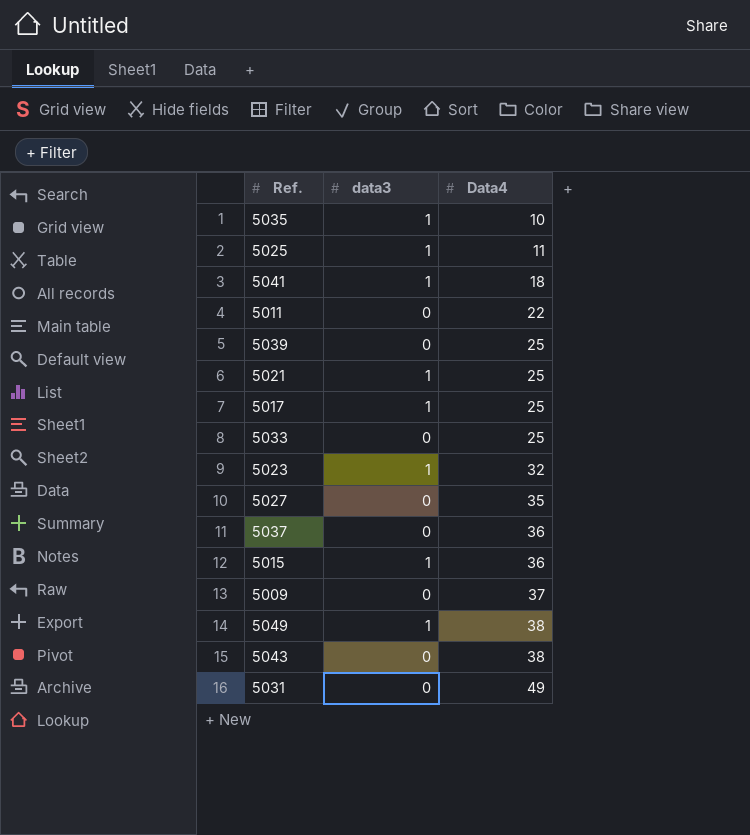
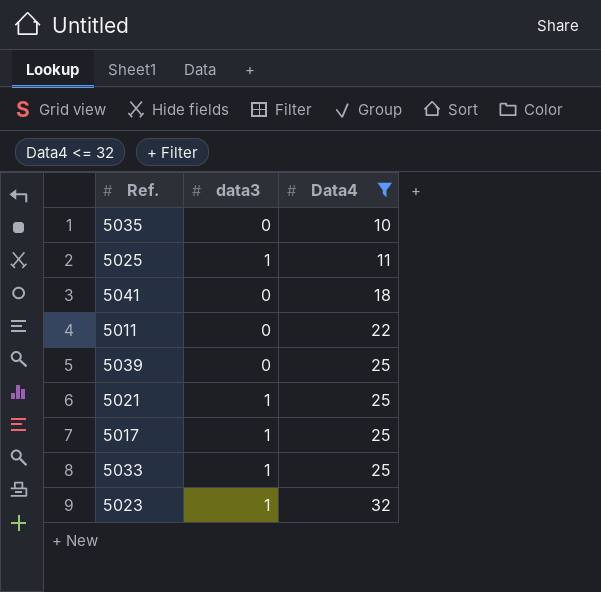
filter: none -> Data4 <= 32
5035 | data3: 1 -> 0
5041 | data3: 1 -> 0
5033 | data3: 0 -> 1

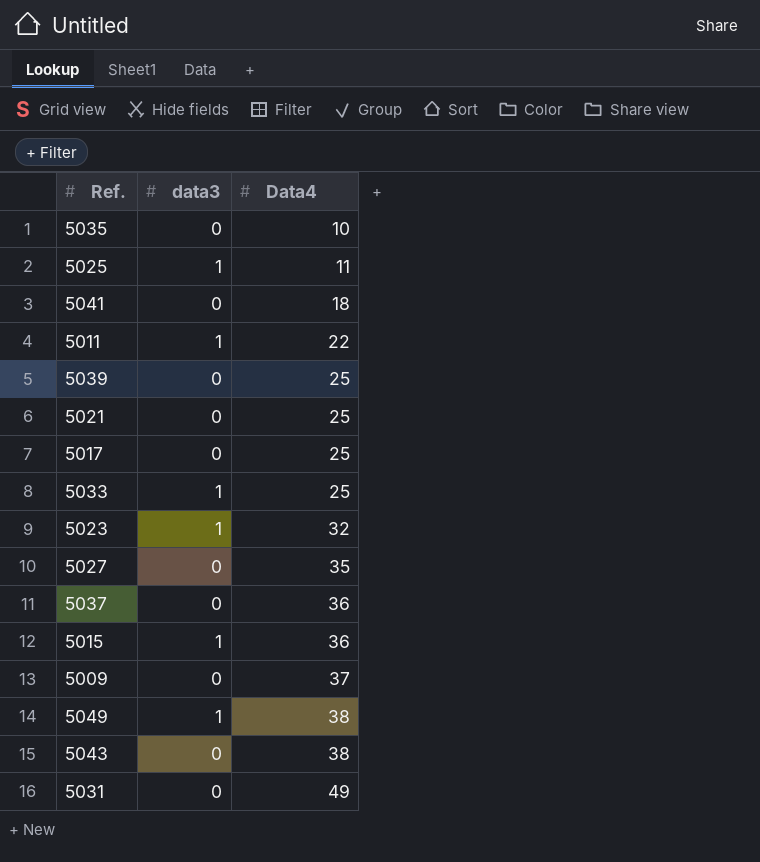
filter: Data4 <= 32 -> none
5011 | data3: 0 -> 1
5021 | data3: 1 -> 0
5017 | data3: 1 -> 0

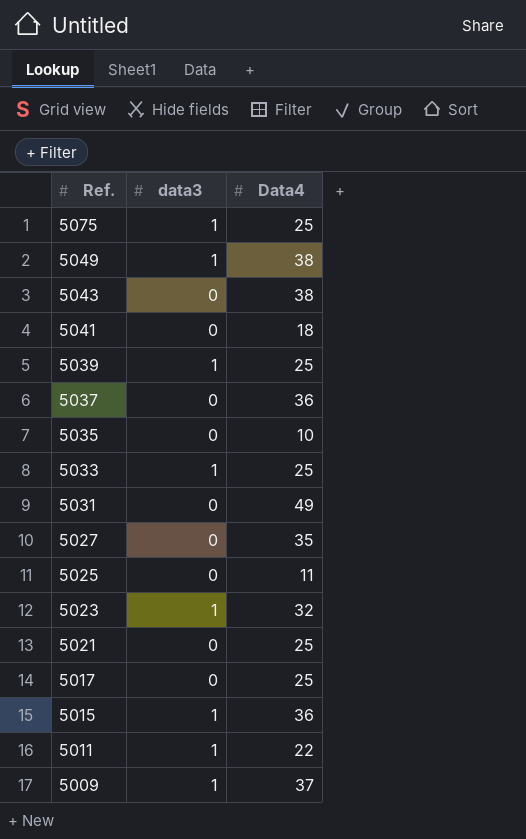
row order: Data4 ascending -> Ref. descending
row 5075: none -> 1 | 25
5039 | data3: 0 -> 1
5025 | data3: 1 -> 0
5009 | data3: 0 -> 1

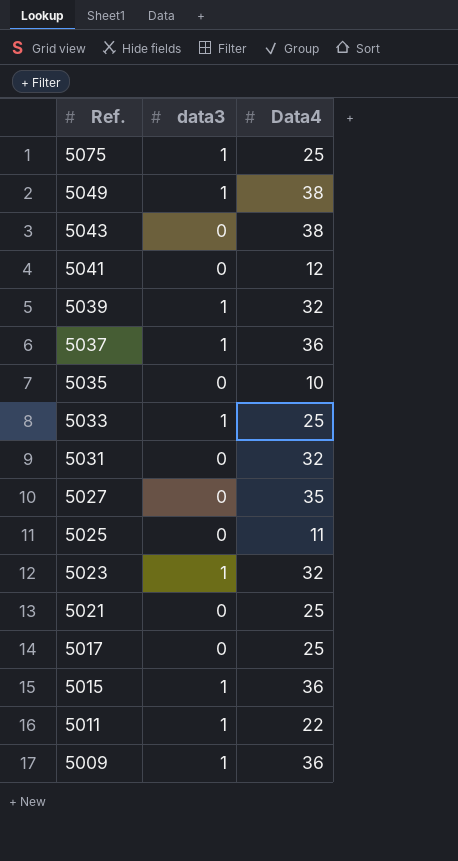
5041 | Data4: 18 -> 12
5039 | Data4: 25 -> 32
5037 | data3: 0 -> 1
5031 | Data4: 49 -> 32
5009 | Data4: 37 -> 36

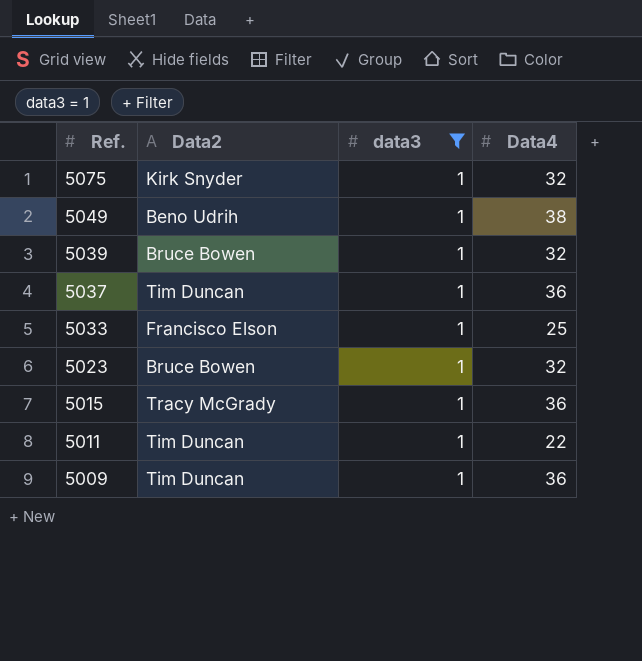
filter: none -> data3 = 1
column Data2 | position: none -> 2
5075 | Data4: 25 -> 32

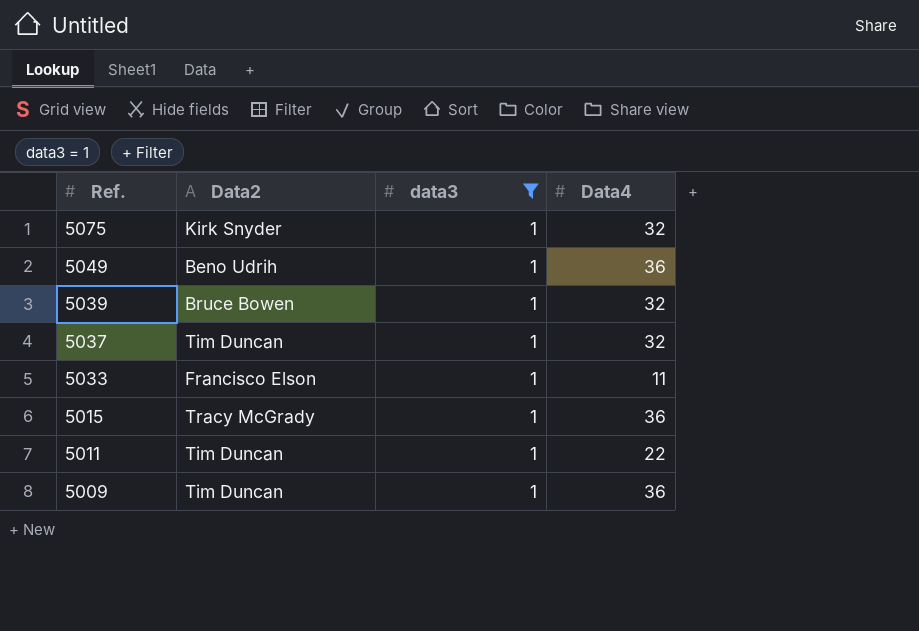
row 5023: Bruce Bowen | 1 | 32 -> none
5049 | Data4: 38 -> 36
5037 | Data4: 36 -> 32
5033 | Data4: 25 -> 11

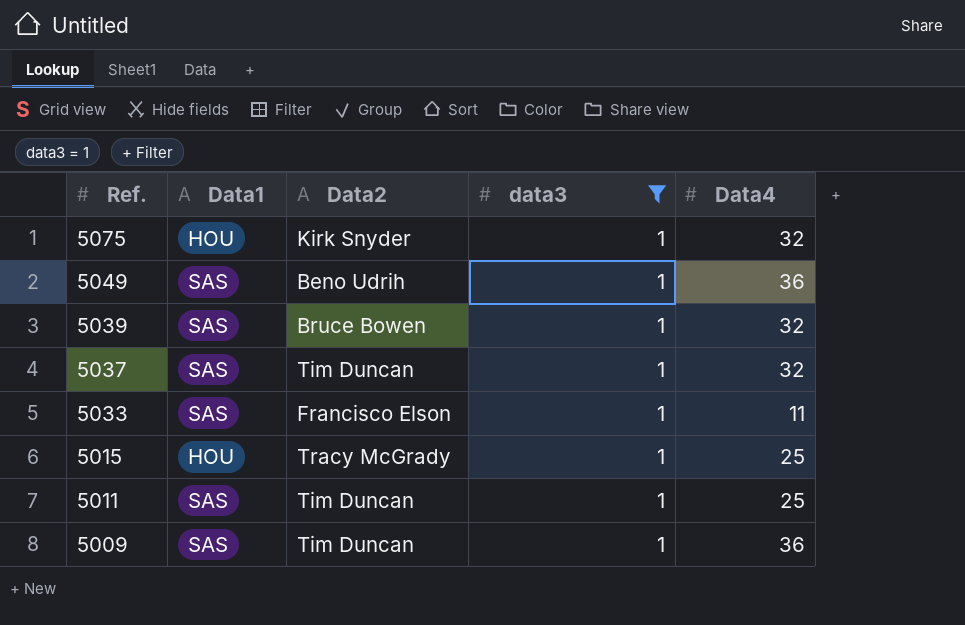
column Data1 | position: none -> 2
5015 | Data4: 36 -> 25
5011 | Data4: 22 -> 25

